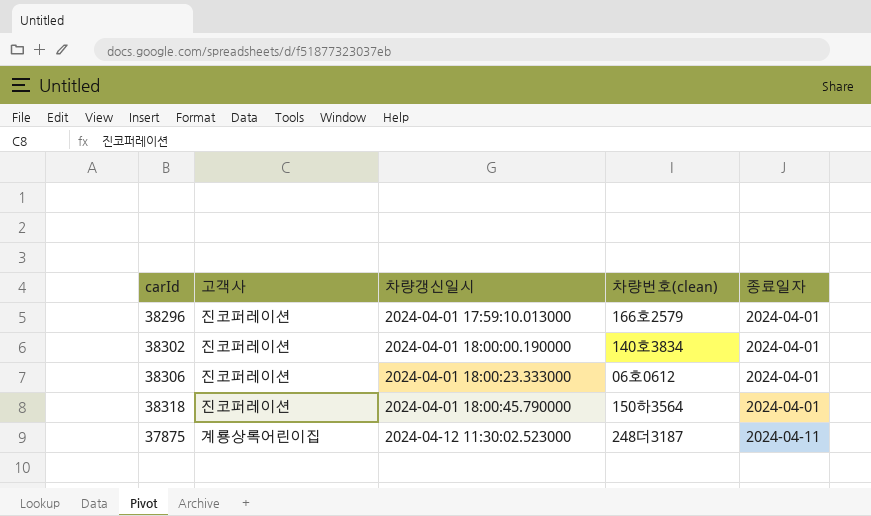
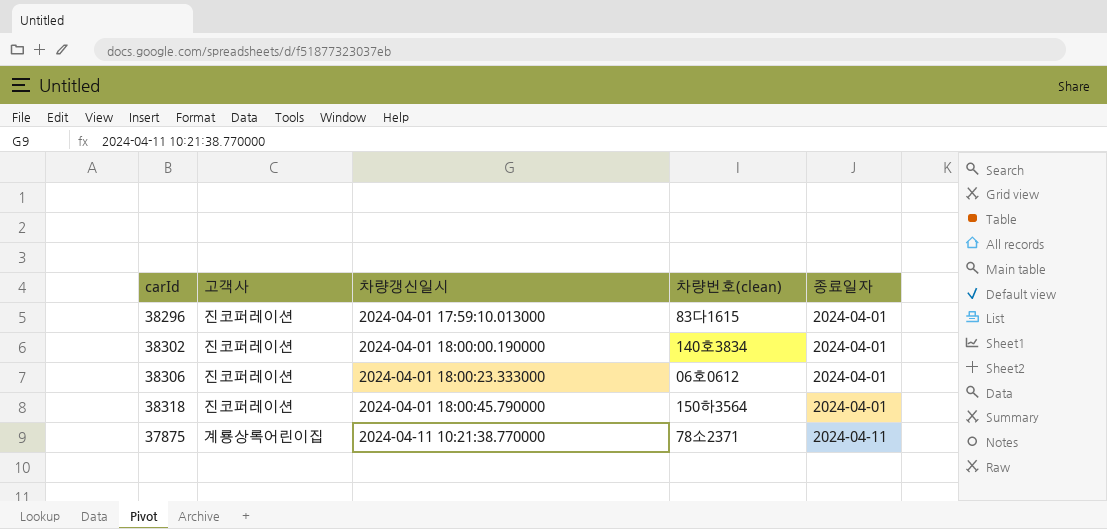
38296 | 차량번호(clean): 166호2579 -> 83다1615
37875 | 차량갱신일시: 2024-04-12 11:30:02.523000 -> 2024-04-11 10:21:38.770000
37875 | 차량번호(clean): 248더3187 -> 78소2371

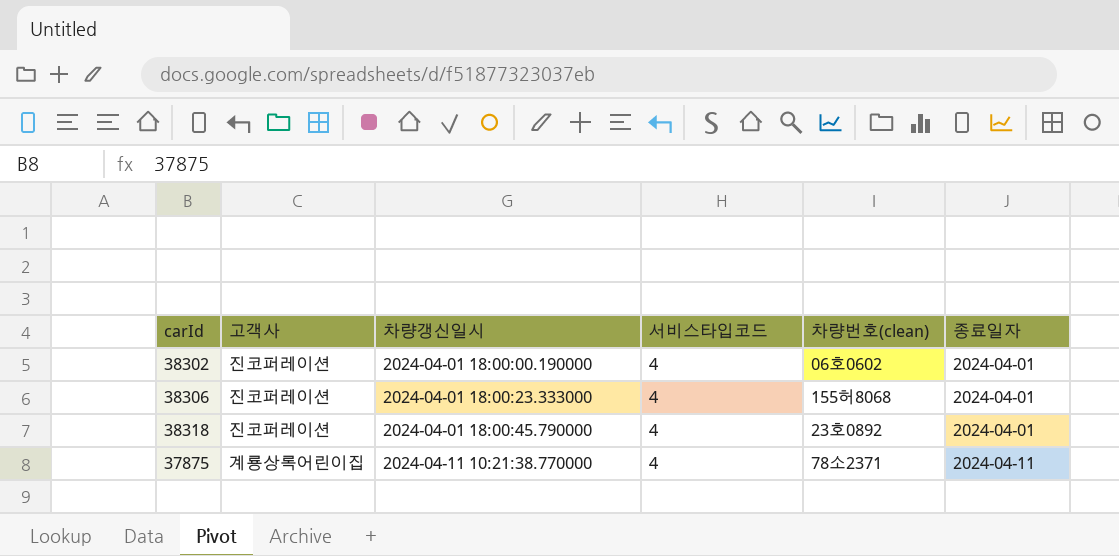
column 서비스타입코드 | position: none -> 4
row 38296: 진코퍼레이션 | 2024-04-01 17:59:10.013000 | 83다1615 | 2024-04-01 -> none
38302 | 차량번호(clean): 140호3834 -> 06호0602
38306 | 차량번호(clean): 06호0612 -> 155허8068
38318 | 차량번호(clean): 150하3564 -> 23호0892

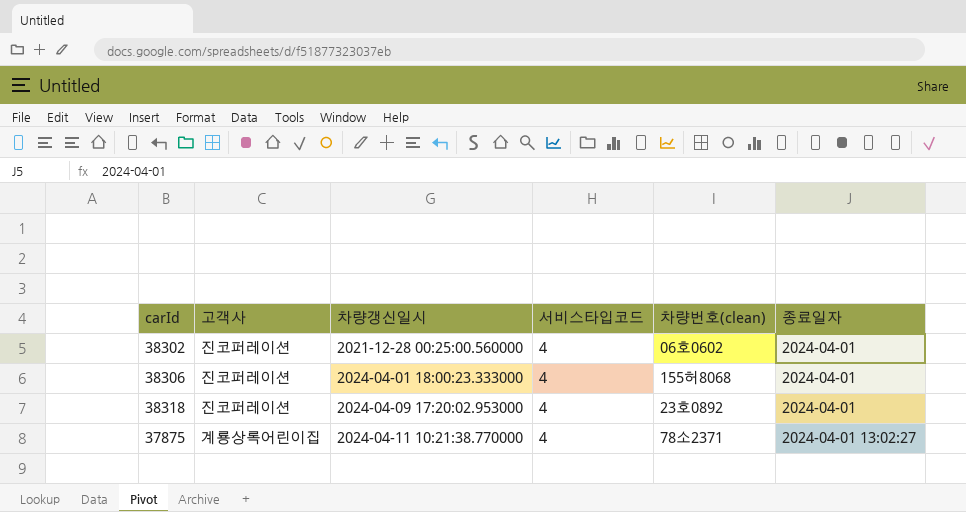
38302 | 차량갱신일시: 2024-04-01 18:00:00.190000 -> 2021-12-28 00:25:00.560000
38318 | 차량갱신일시: 2024-04-01 18:00:45.790000 -> 2024-04-09 17:20:02.953000
37875 | 종료일자: 2024-04-11 -> 2024-04-01 13:02:27

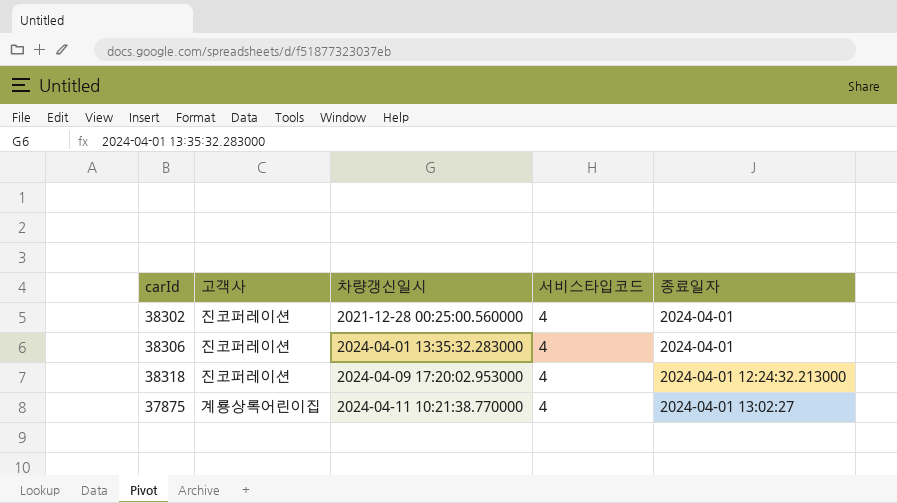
column 차량번호(clean) | position: 5 -> none
38306 | 차량갱신일시: 2024-04-01 18:00:23.333000 -> 2024-04-01 13:35:32.283000
38318 | 종료일자: 2024-04-01 -> 2024-04-01 12:24:32.213000

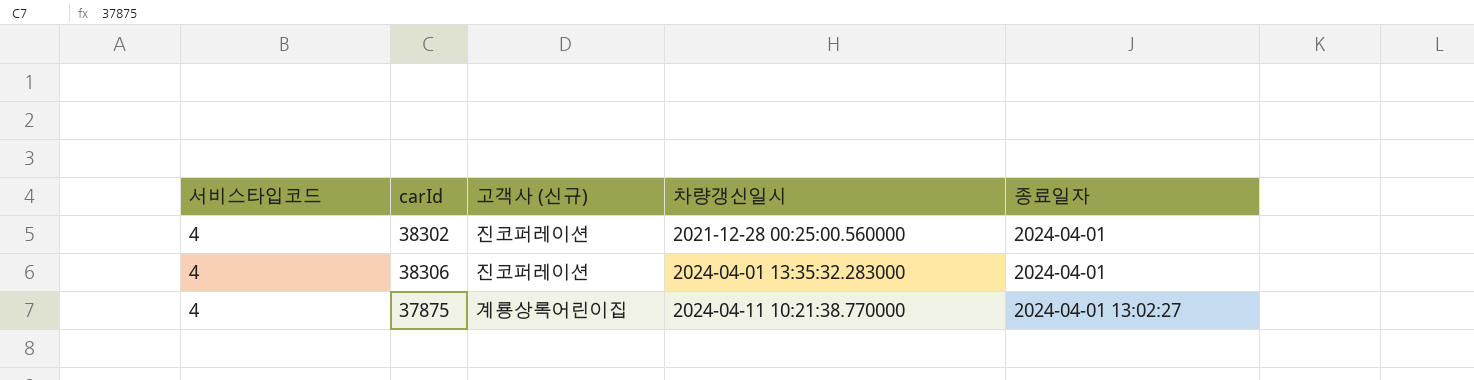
column 서비스타입코드 | position: 4 -> 1
column name: 고객사 -> 고객사 (신규)
row 38318: 진코퍼레이션 | 2024-04-09 17:20:02.953000 | 4 | 2024-04-01 12:24:32.213000 -> none

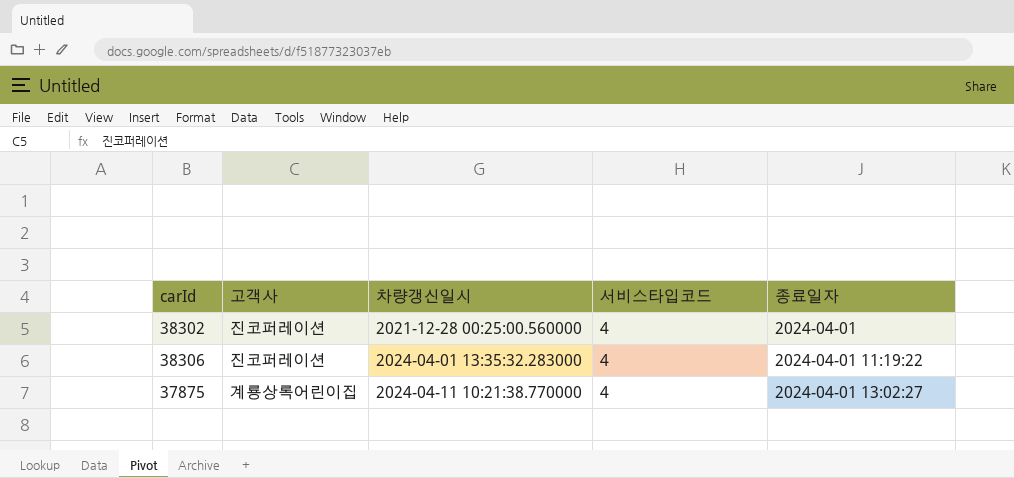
column name: 고객사 (신규) -> 고객사
column 서비스타입코드 | position: 1 -> 4
38306 | 종료일자: 2024-04-01 -> 2024-04-01 11:19:22

